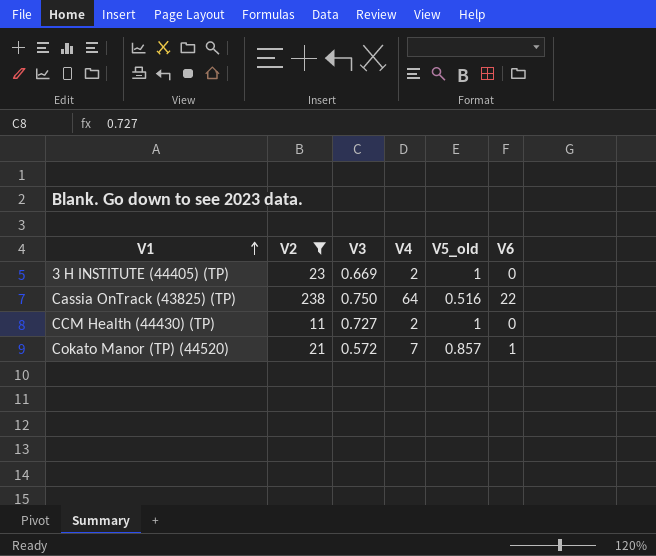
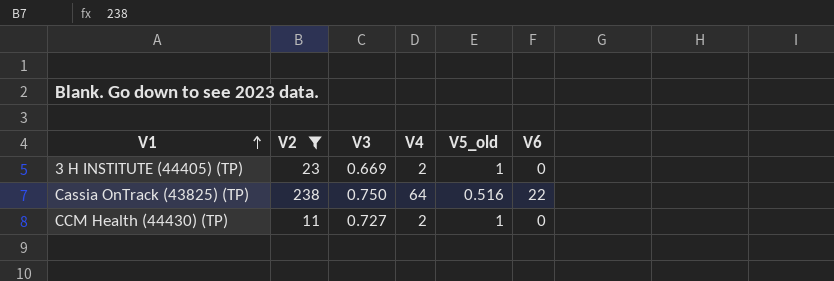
row Cokato Manor (TP) (44520): 21 | 0.572 | 7 | 0.857 | 1 -> none

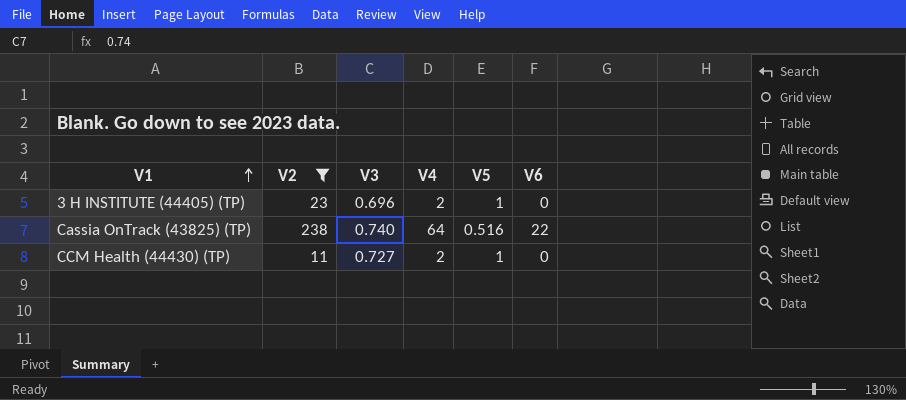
column name: V5_old -> V5
3 H INSTITUTE (44405) (TP) | V3: 0.669 -> 0.696
Cassia OnTrack (43825) (TP) | V3: 0.750 -> 0.740

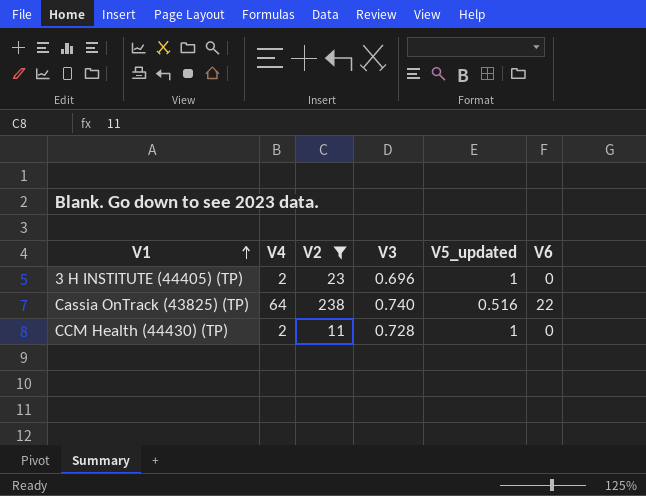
column V4 | position: 4 -> 2
column name: V5 -> V5_updated
CCM Health (44430) (TP) | V3: 0.727 -> 0.728

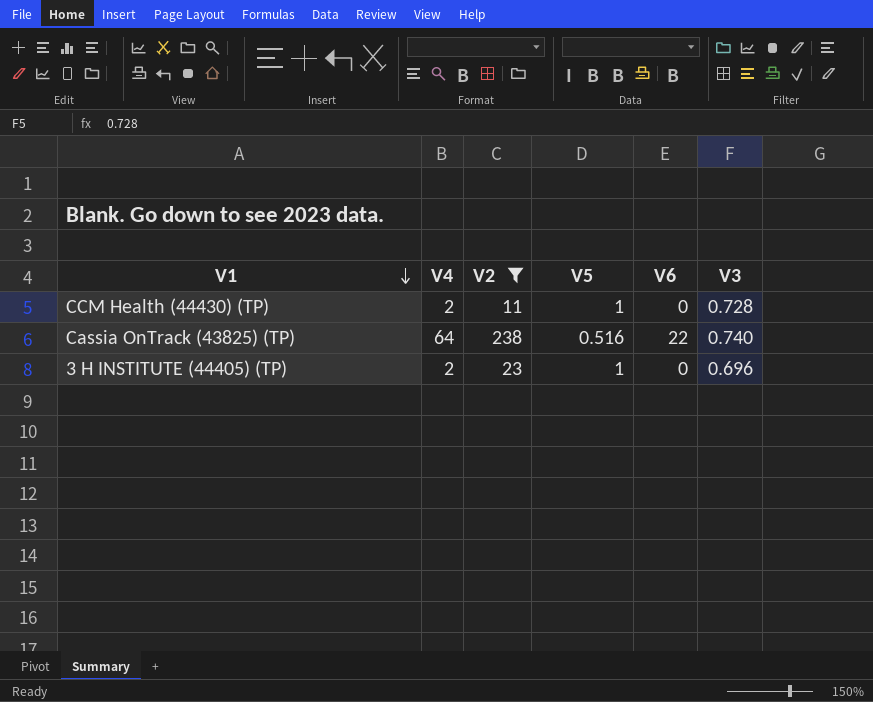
row order: V1 ascending -> V1 descending
column name: V5_updated -> V5
column V3 | position: 4 -> 6

